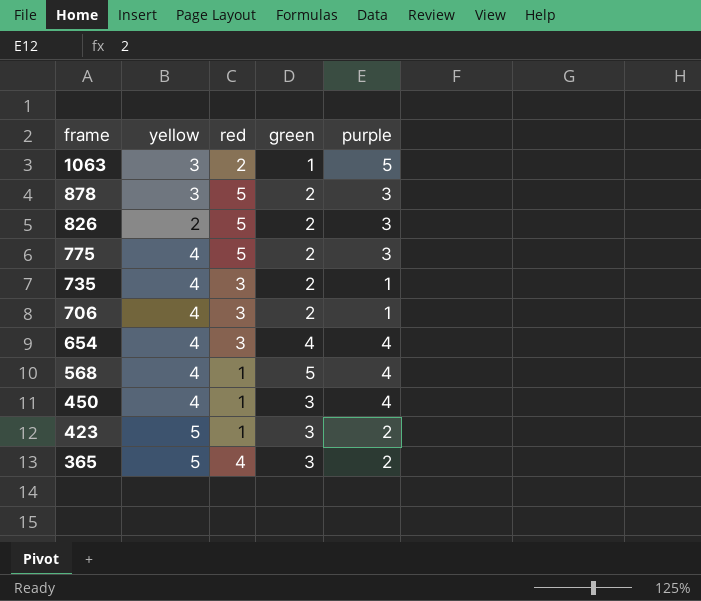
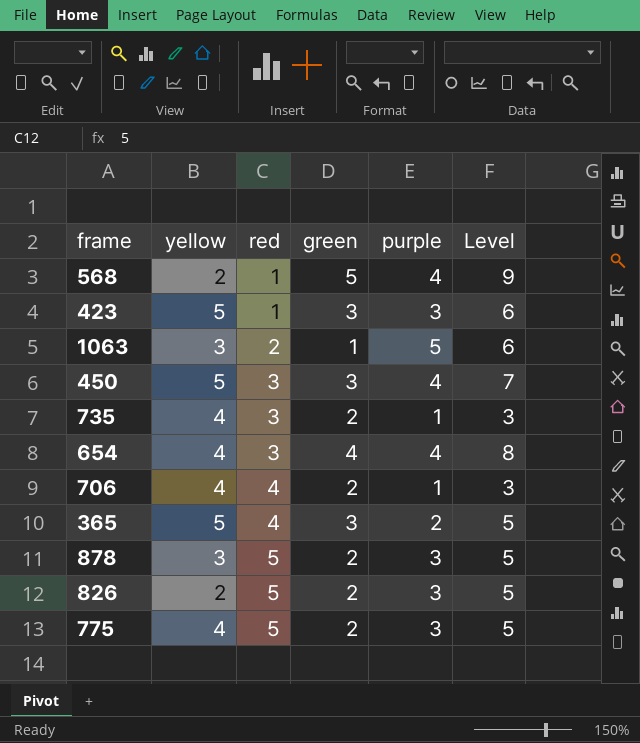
row order: frame descending -> red ascending
column Level | formula: none -> [green] + [purple]
568 | yellow: 4 -> 2
423 | purple: 2 -> 3
450 | yellow: 4 -> 5
450 | red: 1 -> 3
706 | red: 3 -> 4

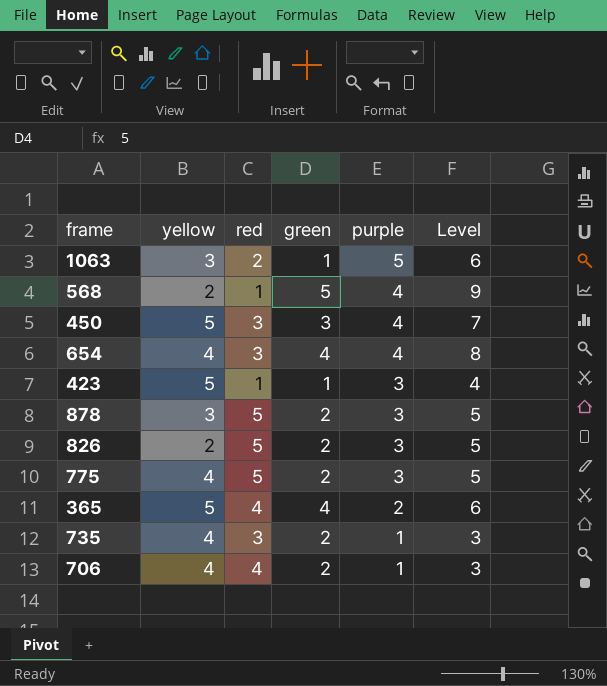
row order: red ascending -> purple descending
423 | green: 3 -> 1
423 | Level: 6 -> 4
365 | green: 3 -> 4
365 | Level: 5 -> 6

